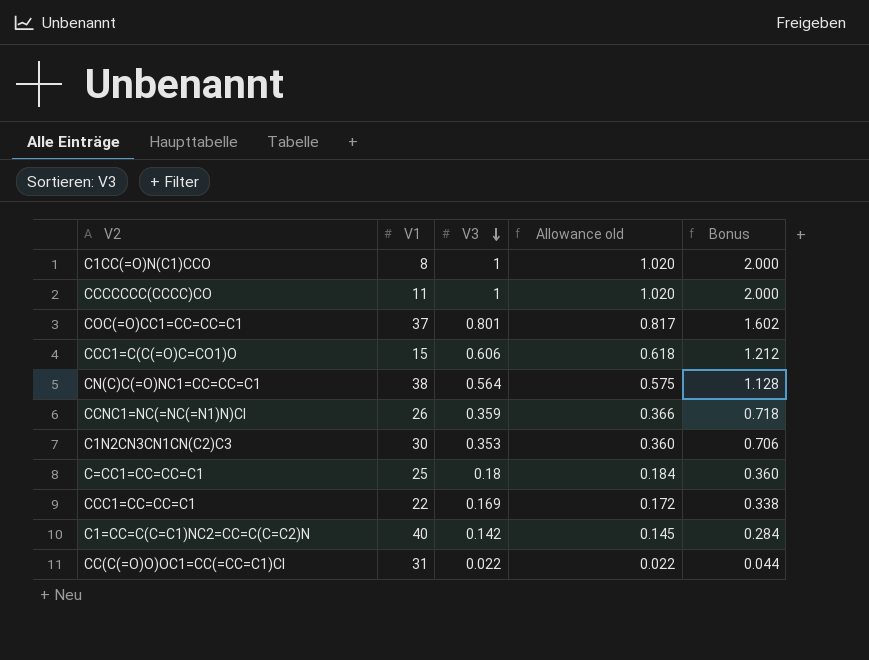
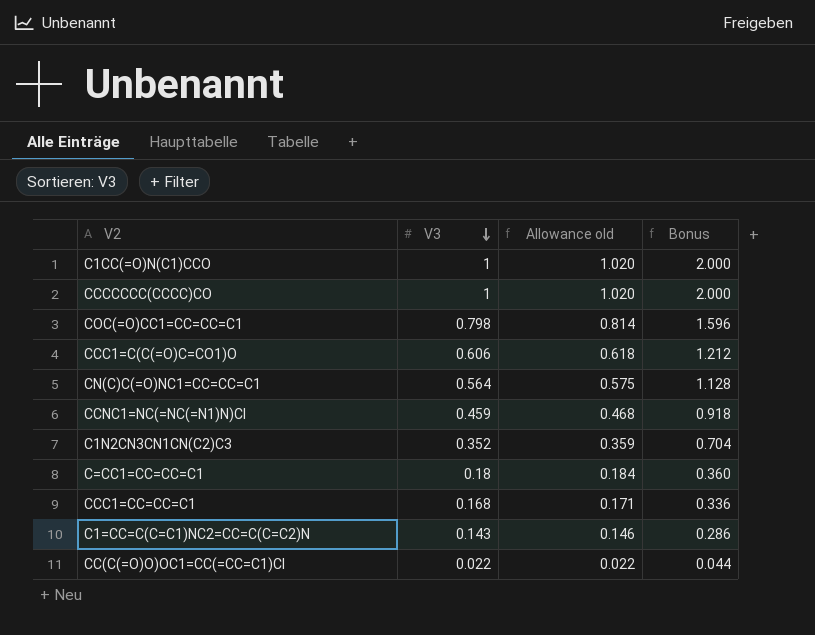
column V1 | position: 2 -> none
COC(=O)CC1=CC=CC=C1 | V3: 0.801 -> 0.798
COC(=O)CC1=CC=CC=C1 | Allowance old: 0.817 -> 0.814
COC(=O)CC1=CC=CC=C1 | Bonus: 1.602 -> 1.596
CCNC1=NC(=NC(=N1)N)Cl | V3: 0.359 -> 0.459
CCNC1=NC(=NC(=N1)N)Cl | Allowance old: 0.366 -> 0.468
CCNC1=NC(=NC(=N1)N)Cl | Bonus: 0.718 -> 0.918
C1N2CN3CN1CN(C2)C3 | V3: 0.353 -> 0.352
C1N2CN3CN1CN(C2)C3 | Allowance old: 0.360 -> 0.359
C1N2CN3CN1CN(C2)C3 | Bonus: 0.706 -> 0.704
CCC1=CC=CC=C1 | V3: 0.169 -> 0.168
CCC1=CC=CC=C1 | Allowance old: 0.172 -> 0.171
CCC1=CC=CC=C1 | Bonus: 0.338 -> 0.336
C1=CC=C(C=C1)NC2=CC=C(C=C2)N | V3: 0.142 -> 0.143
C1=CC=C(C=C1)NC2=CC=C(C=C2)N | Allowance old: 0.145 -> 0.146
C1=CC=C(C=C1)NC2=CC=C(C=C2)N | Bonus: 0.284 -> 0.286

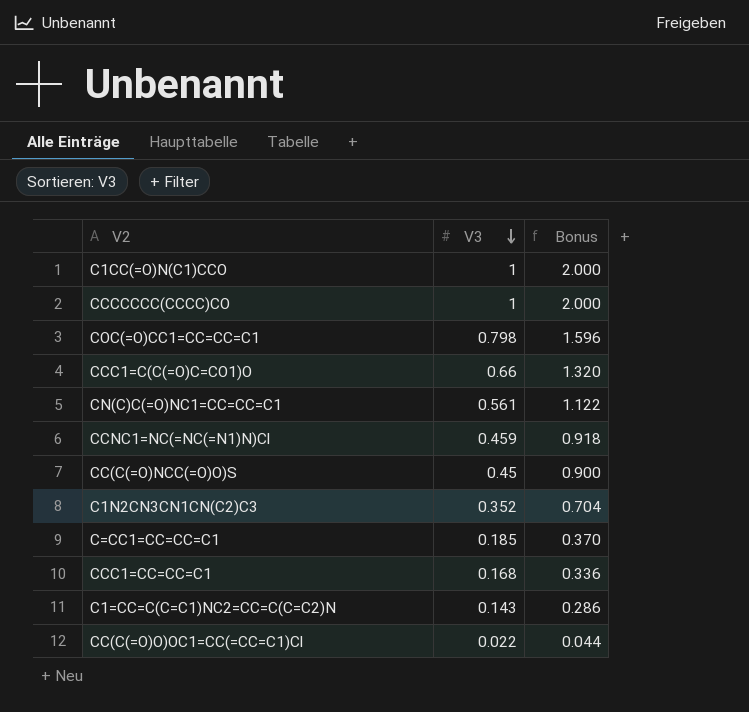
column Allowance old | formula: [V3] * 1.02 -> none
CCC1=C(C(=O)C=CO1)O | V3: 0.606 -> 0.66
CCC1=C(C(=O)C=CO1)O | Bonus: 1.212 -> 1.320
CN(C)C(=O)NC1=CC=CC=C1 | V3: 0.564 -> 0.561
CN(C)C(=O)NC1=CC=CC=C1 | Bonus: 1.128 -> 1.122
row CC(C(=O)NCC(=O)O)S: none -> 0.45 | 0.900
C=CC1=CC=CC=C1 | V3: 0.18 -> 0.185
C=CC1=CC=CC=C1 | Bonus: 0.360 -> 0.370

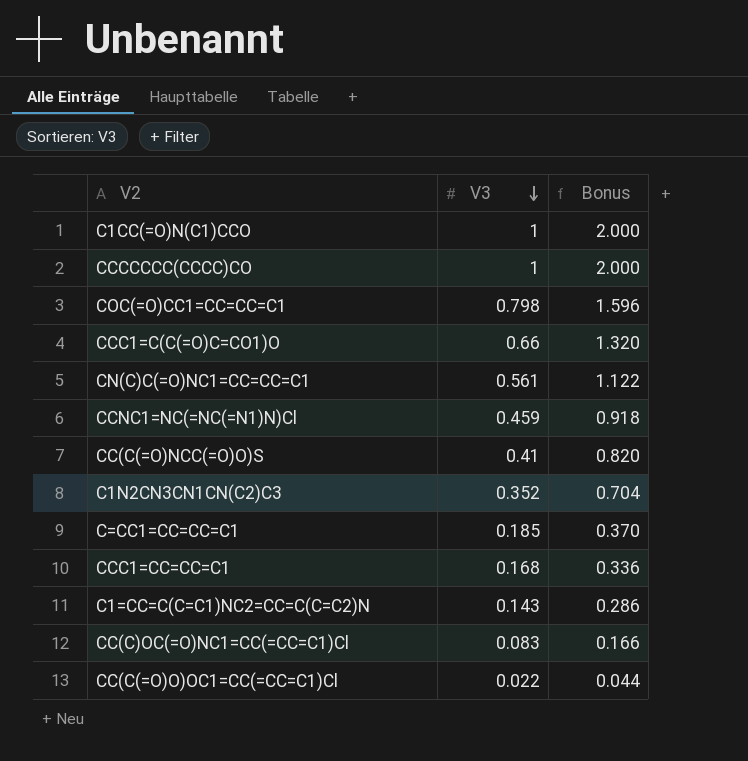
CC(C(=O)NCC(=O)O)S | V3: 0.45 -> 0.41
CC(C(=O)NCC(=O)O)S | Bonus: 0.900 -> 0.820
row CC(C)OC(=O)NC1=CC(=CC=C1)Cl: none -> 0.083 | 0.166

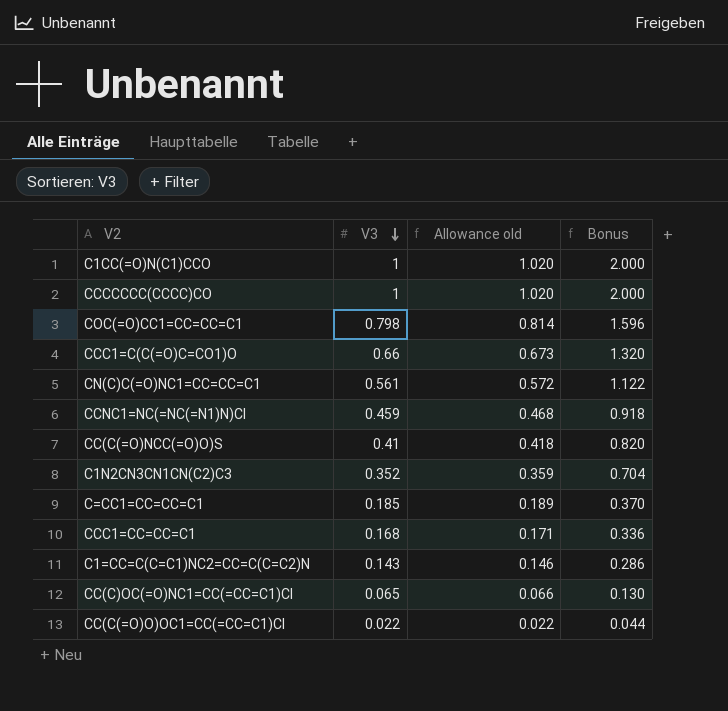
column Allowance old | formula: none -> [V3] * 1.02
CC(C)OC(=O)NC1=CC(=CC=C1)Cl | V3: 0.083 -> 0.065
CC(C)OC(=O)NC1=CC(=CC=C1)Cl | Bonus: 0.166 -> 0.130

